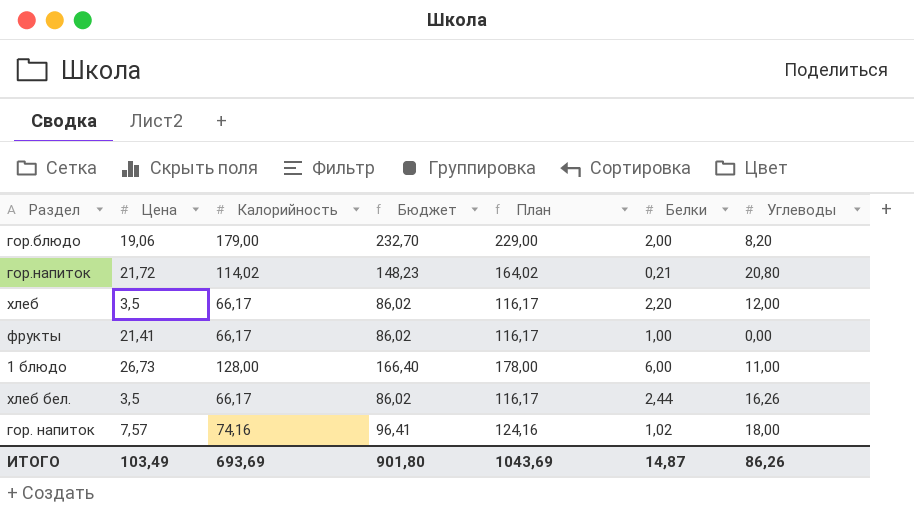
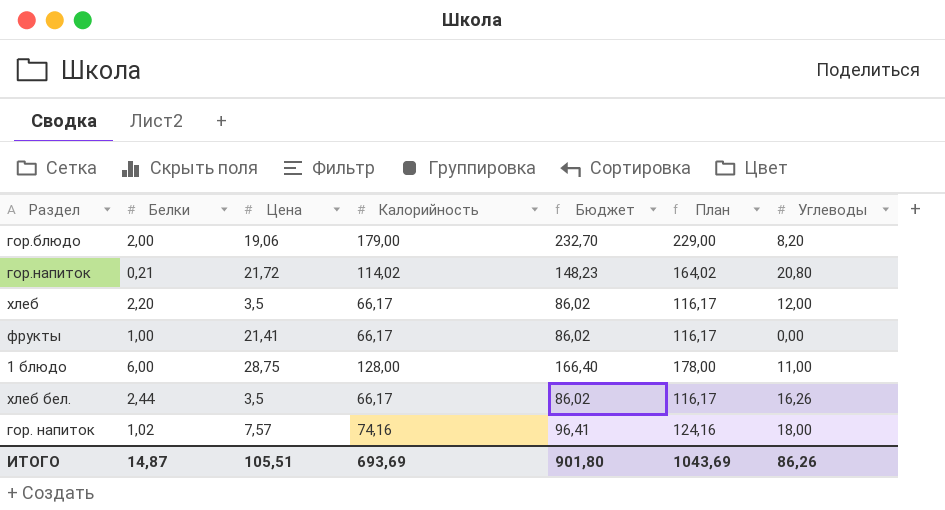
column Белки | position: 6 -> 2
1 блюдо | Цена: 26,73 -> 28,75
ИТОГО | Цена: 103,49 -> 105,51

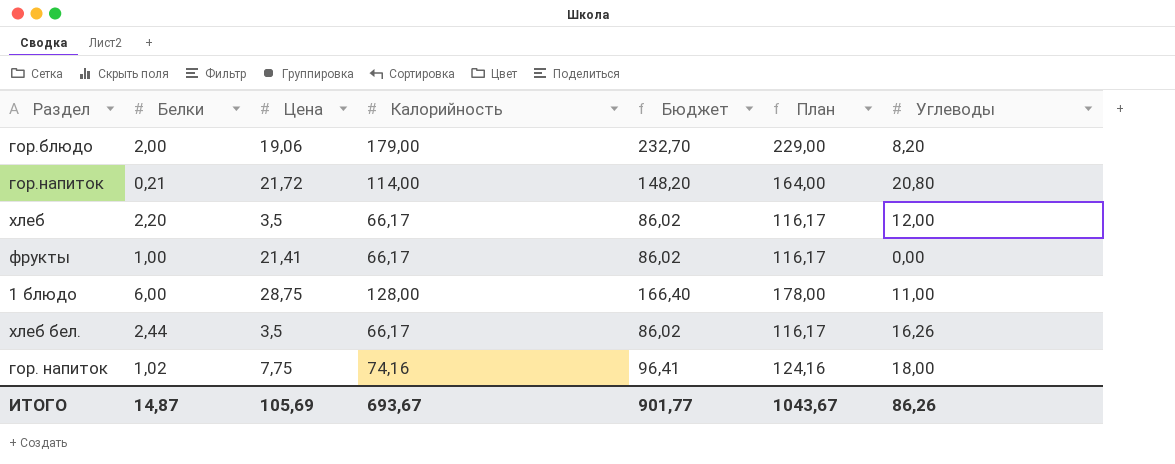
гор.напиток | Калорийность: 114,02 -> 114,00
гор.напиток | Бюджет: 148,23 -> 148,20
гор.напиток | План: 164,02 -> 164,00
гор. напиток | Цена: 7,57 -> 7,75
ИТОГО | Цена: 105,51 -> 105,69
ИТОГО | Калорийность: 693,69 -> 693,67
ИТОГО | Бюджет: 901,80 -> 901,77
ИТОГО | План: 1043,69 -> 1043,67

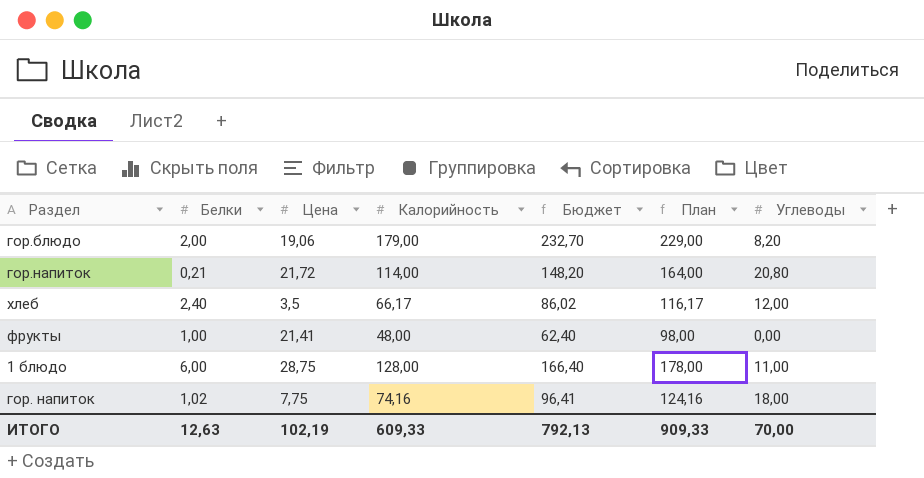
row хлеб бел.: 2,44 | 3,5 | 66,17 | 86,02 | 116,17 | 16,26 -> none
хлеб | Белки: 2,20 -> 2,40
фрукты | Калорийность: 66,17 -> 48,00
фрукты | Бюджет: 86,02 -> 62,40
фрукты | План: 116,17 -> 98,00
ИТОГО | Белки: 14,87 -> 12,63
ИТОГО | Цена: 105,69 -> 102,19
ИТОГО | Калорийность: 693,67 -> 609,33
ИТОГО | Бюджет: 901,77 -> 792,13
ИТОГО | План: 1043,67 -> 909,33
ИТОГО | Углеводы: 86,26 -> 70,00

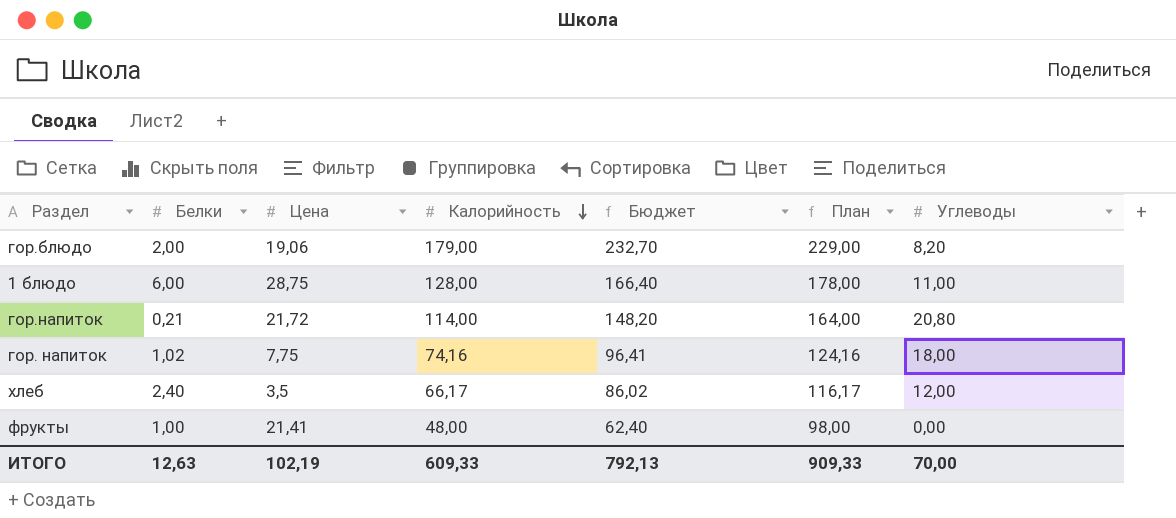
row order: none -> Калорийность descending

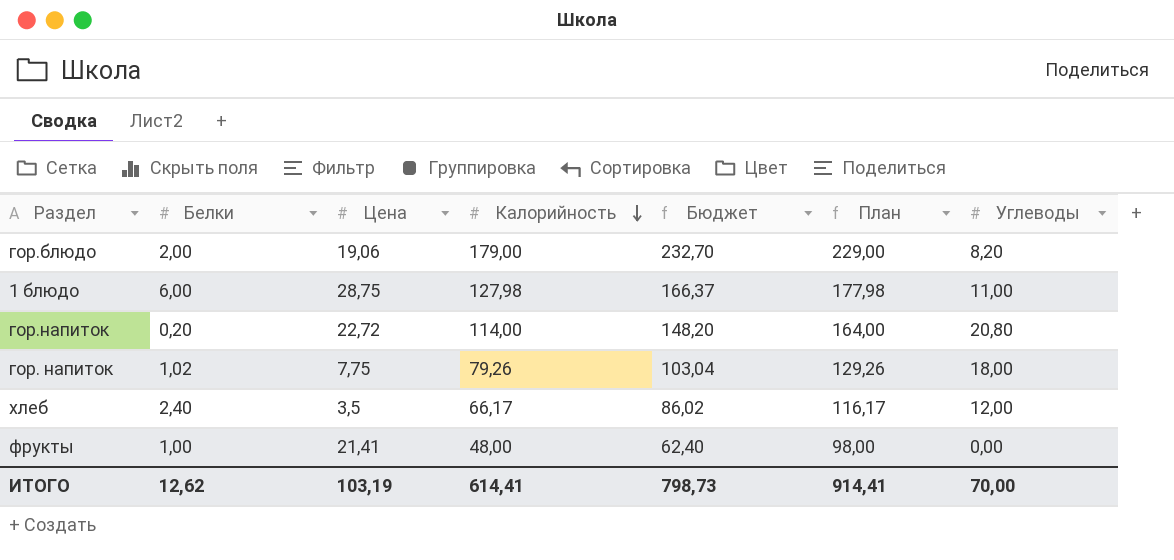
1 блюдо | Калорийность: 128,00 -> 127,98
1 блюдо | Бюджет: 166,40 -> 166,37
1 блюдо | План: 178,00 -> 177,98
гор.напиток | Белки: 0,21 -> 0,20
гор.напиток | Цена: 21,72 -> 22,72
гор. напиток | Калорийность: 74,16 -> 79,26
гор. напиток | Бюджет: 96,41 -> 103,04
гор. напиток | План: 124,16 -> 129,26
ИТОГО | Белки: 12,63 -> 12,62
ИТОГО | Цена: 102,19 -> 103,19
ИТОГО | Калорийность: 609,33 -> 614,41
ИТОГО | Бюджет: 792,13 -> 798,73
ИТОГО | План: 909,33 -> 914,41

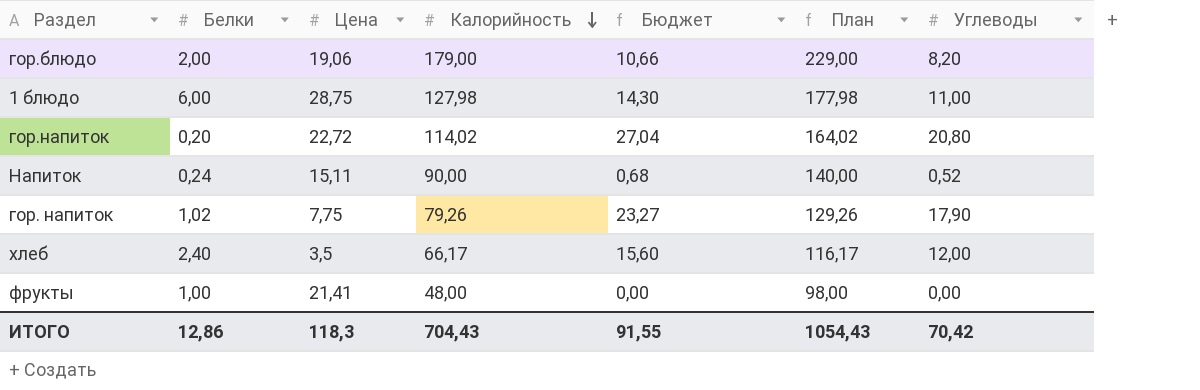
column Бюджет | formula: [Калорийность] * 1,3 -> [Углеводы] * 1,3
гор.напиток | Калорийность: 114,00 -> 114,02
гор.напиток | План: 164,00 -> 164,02
row Напиток: none -> 0,24 | 15,11 | 90,00 | 0,68 | 140,00 | 0,52
гор. напиток | Углеводы: 18,00 -> 17,90
ИТОГО | Белки: 12,62 -> 12,86
ИТОГО | Цена: 103,19 -> 118,3
ИТОГО | Калорийность: 614,41 -> 704,43
ИТОГО | Бюджет: 798,73 -> 91,55
ИТОГО | План: 914,41 -> 1054,43
ИТОГО | Углеводы: 70,00 -> 70,42

